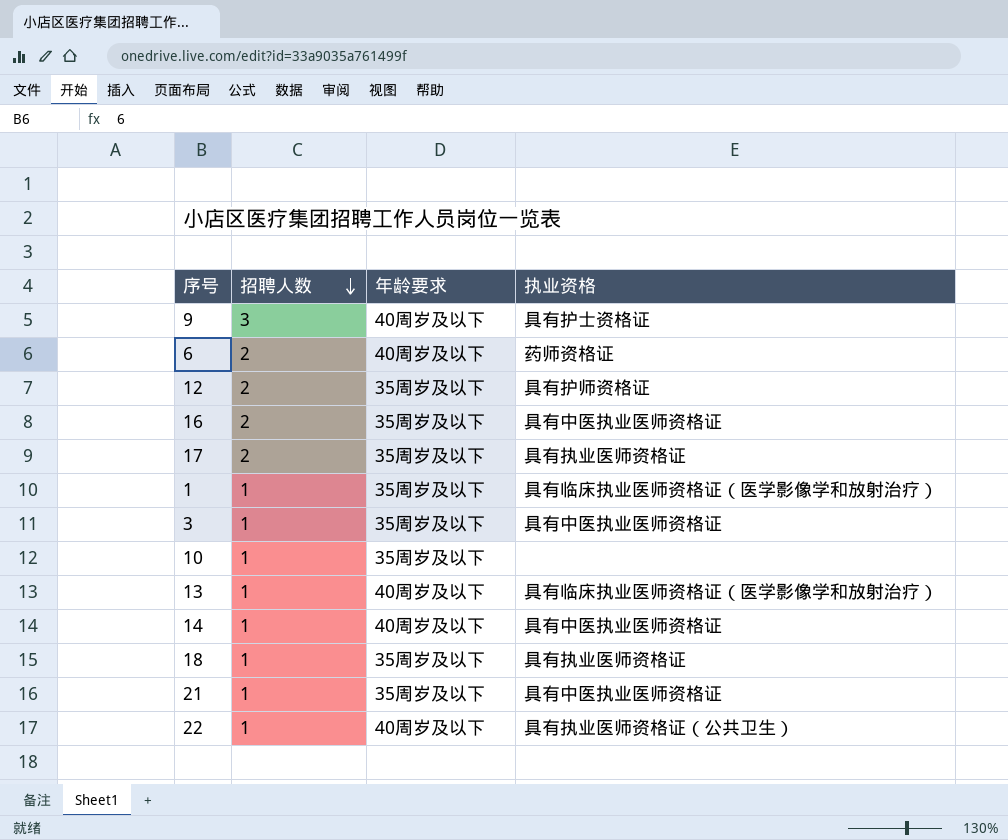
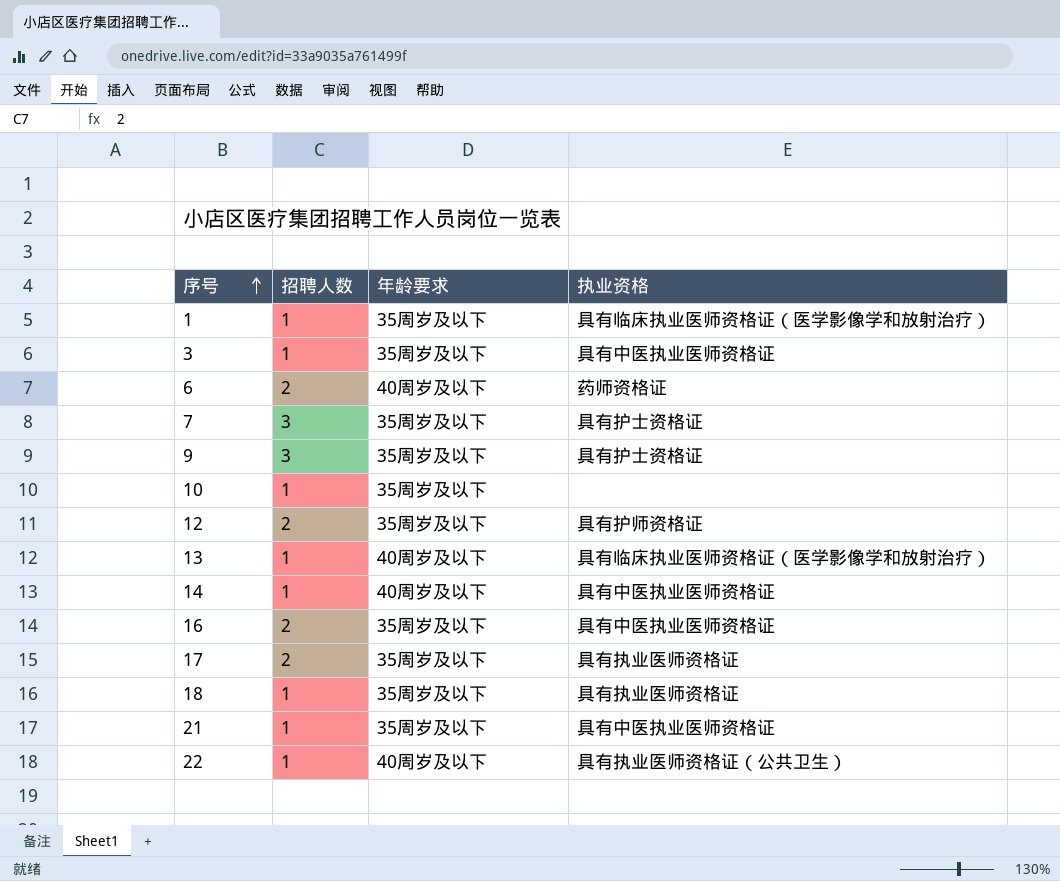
row order: 招聘人数 descending -> 序号 ascending
row 7: none -> 3 | 35周岁及以下 | 具有护士资格证
9 | 年龄要求: 40周岁及以下 -> 35周岁及以下

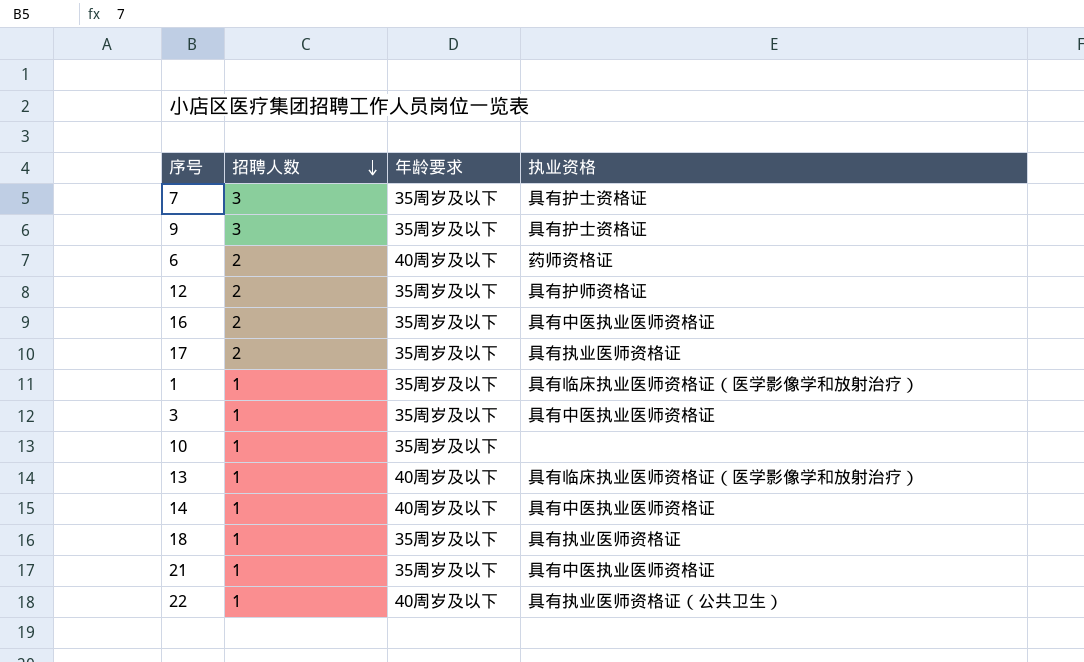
row order: 序号 ascending -> 招聘人数 descending

